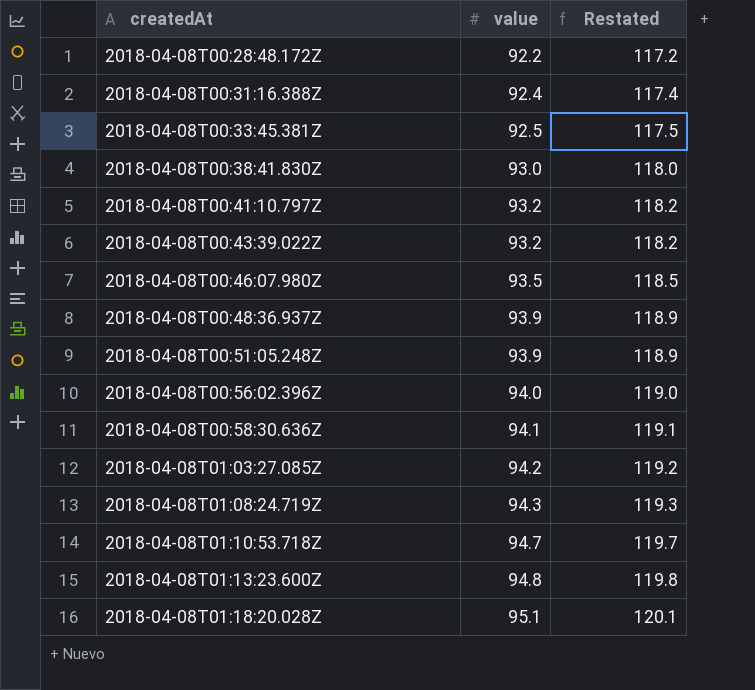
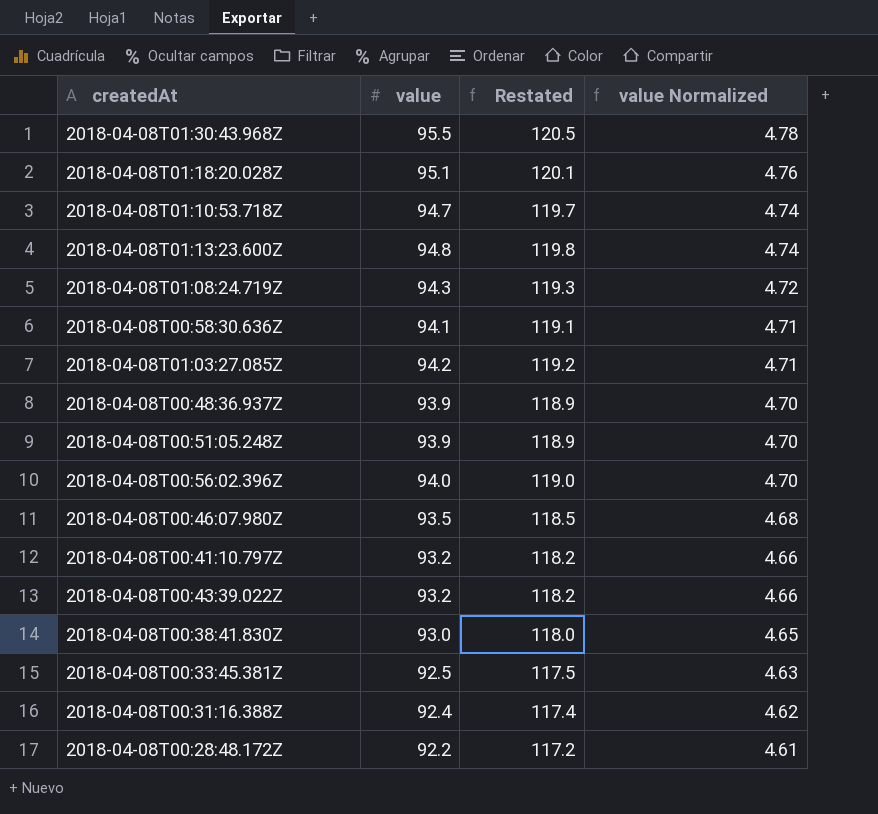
row order: createdAt ascending -> value Normalized descending
column value Normalized | formula: none -> [value] * 0.05
row 2018-04-08T01:30:43.968Z: none -> 95.5 | 120.5 | 4.78

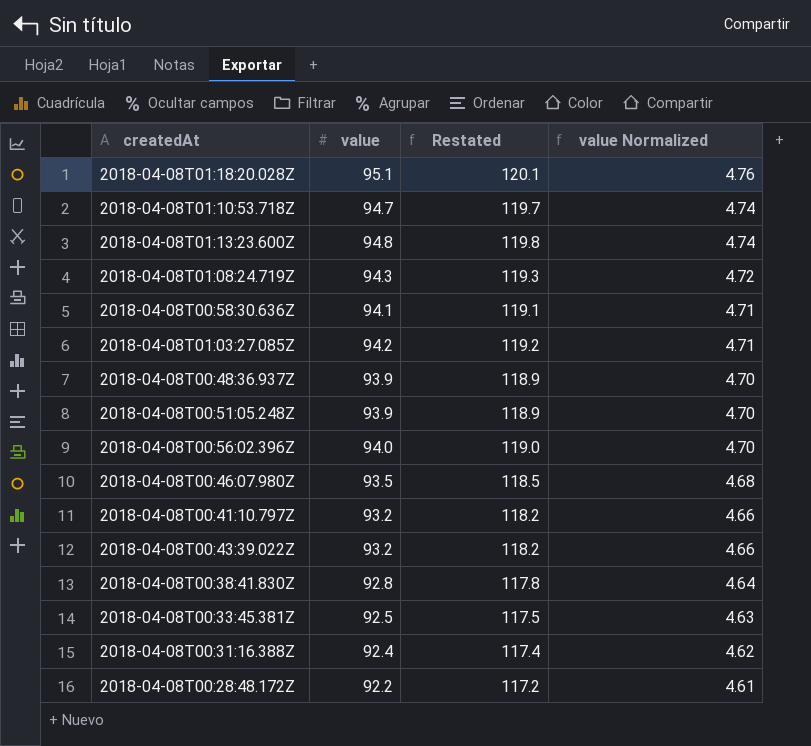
row 2018-04-08T01:30:43.968Z: 95.5 | 120.5 | 4.78 -> none
2018-04-08T00:38:41.830Z | value: 93.0 -> 92.8
2018-04-08T00:38:41.830Z | Restated: 118.0 -> 117.8
2018-04-08T00:38:41.830Z | value Normalized: 4.65 -> 4.64

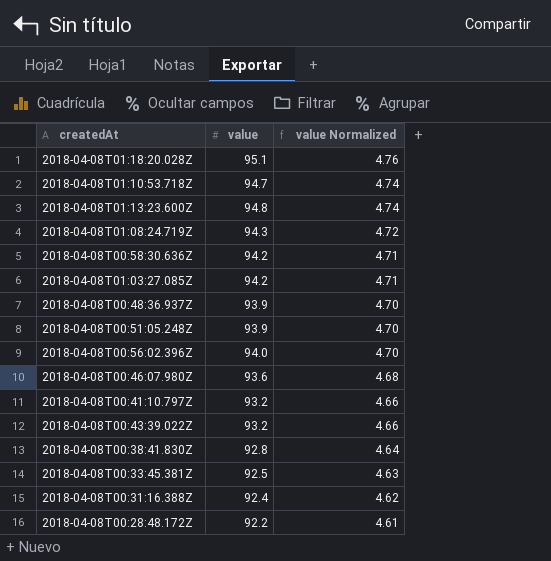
column Restated | formula: [value] + 25 -> none
2018-04-08T00:58:30.636Z | value: 94.1 -> 94.2
2018-04-08T00:46:07.980Z | value: 93.5 -> 93.6

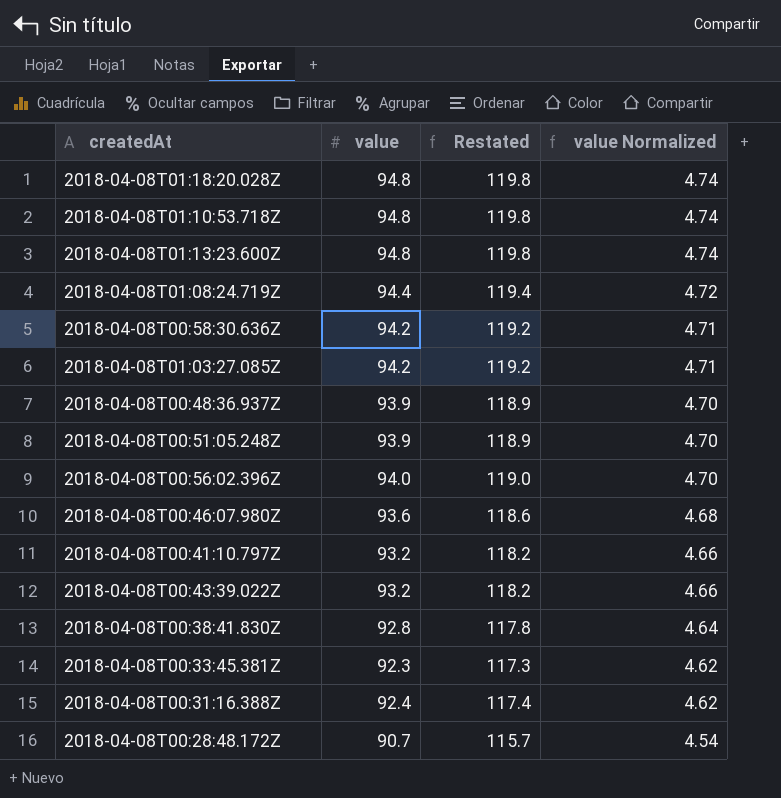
column Restated | formula: none -> [value] + 25
2018-04-08T01:18:20.028Z | value: 95.1 -> 94.8
2018-04-08T01:18:20.028Z | value Normalized: 4.76 -> 4.74
2018-04-08T01:10:53.718Z | value: 94.7 -> 94.8
2018-04-08T01:08:24.719Z | value: 94.3 -> 94.4
2018-04-08T00:33:45.381Z | value: 92.5 -> 92.3
2018-04-08T00:33:45.381Z | value Normalized: 4.63 -> 4.62
2018-04-08T00:28:48.172Z | value: 92.2 -> 90.7
2018-04-08T00:28:48.172Z | value Normalized: 4.61 -> 4.54

